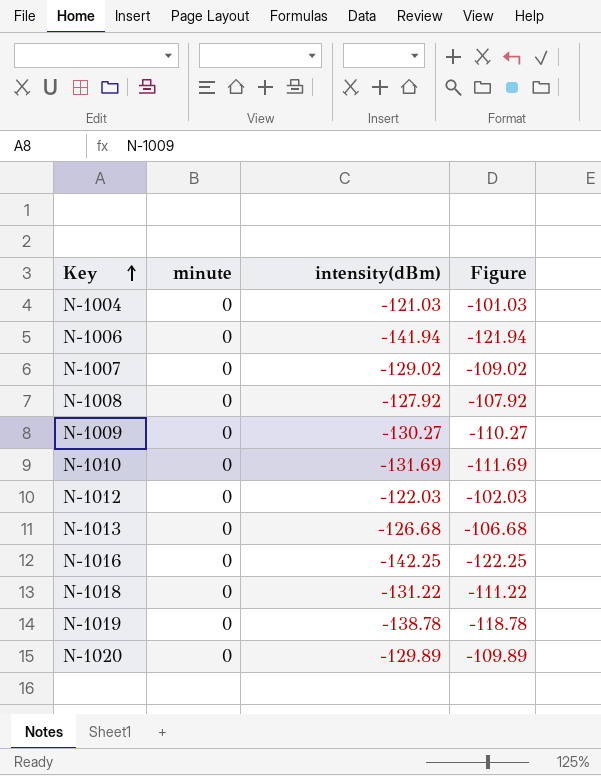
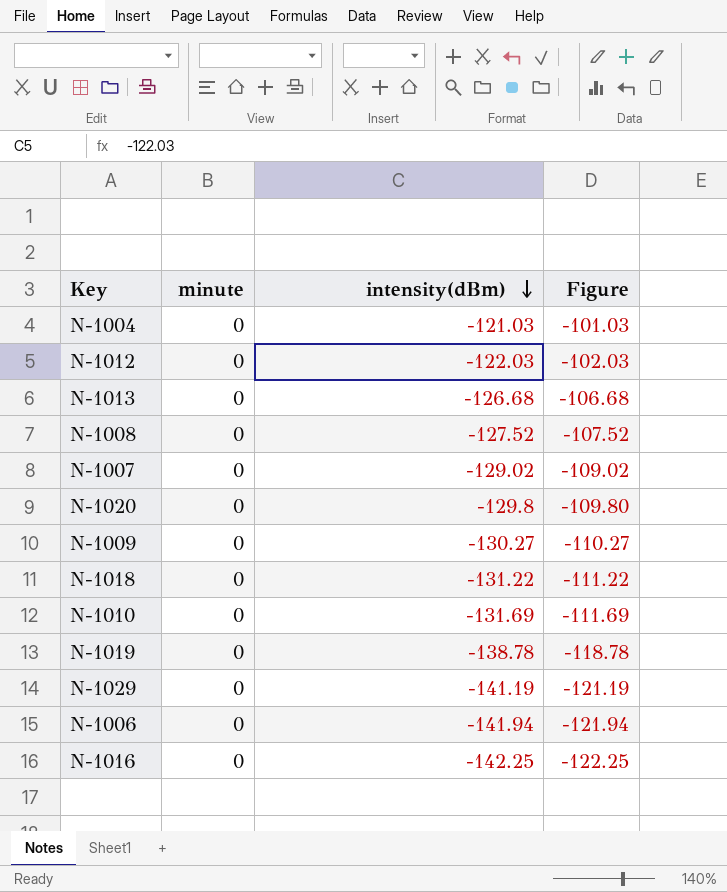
row order: Key ascending -> intensity(dBm) descending
N-1008 | intensity(dBm): -127.92 -> -127.52
N-1008 | Figure: -107.92 -> -107.52
N-1020 | intensity(dBm): -129.89 -> -129.8
N-1020 | Figure: -109.89 -> -109.80
row N-1029: none -> 0 | -141.19 | -121.19

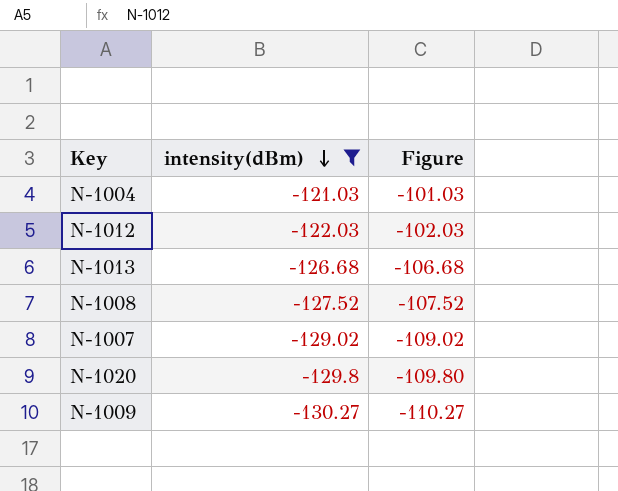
filter: none -> intensity(dBm) >= -130.27
column minute | position: 2 -> none

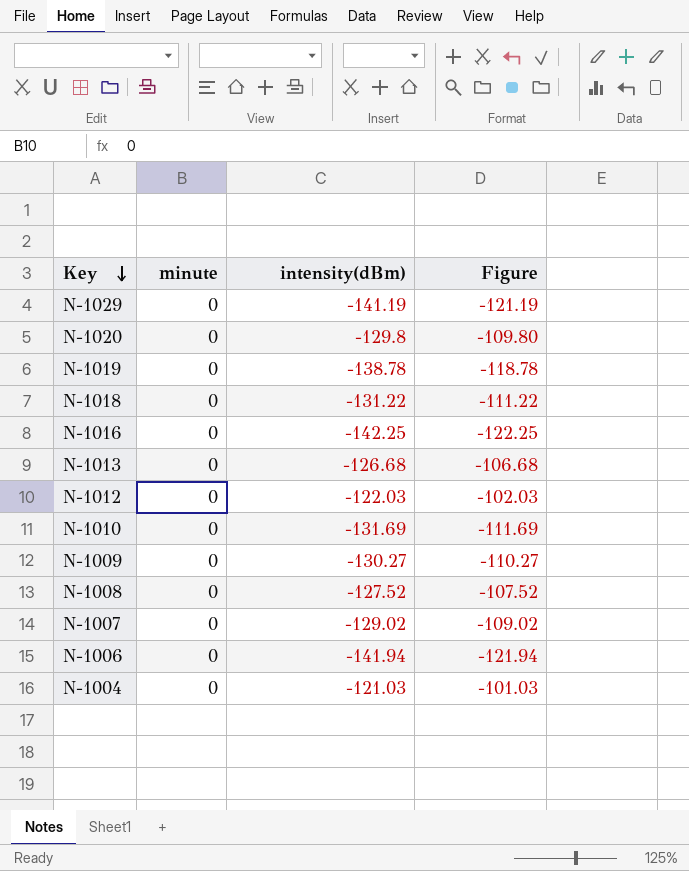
filter: intensity(dBm) >= -130.27 -> none
row order: intensity(dBm) descending -> Key descending
column minute | position: none -> 2

